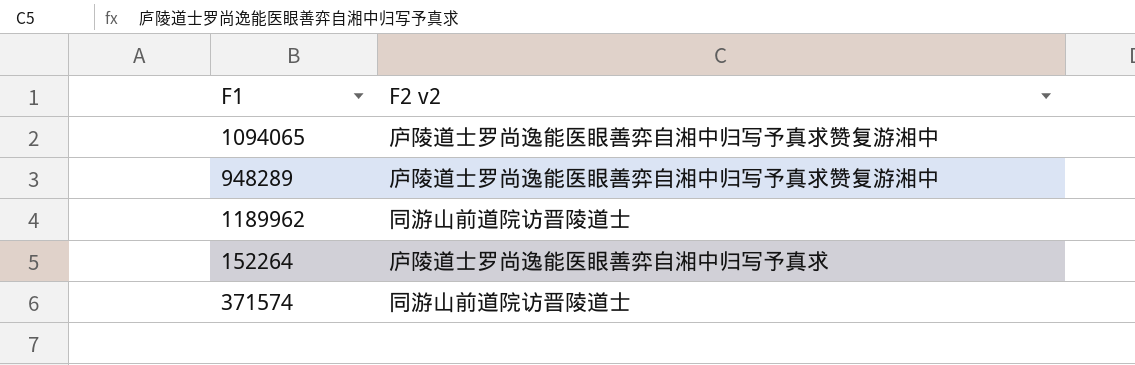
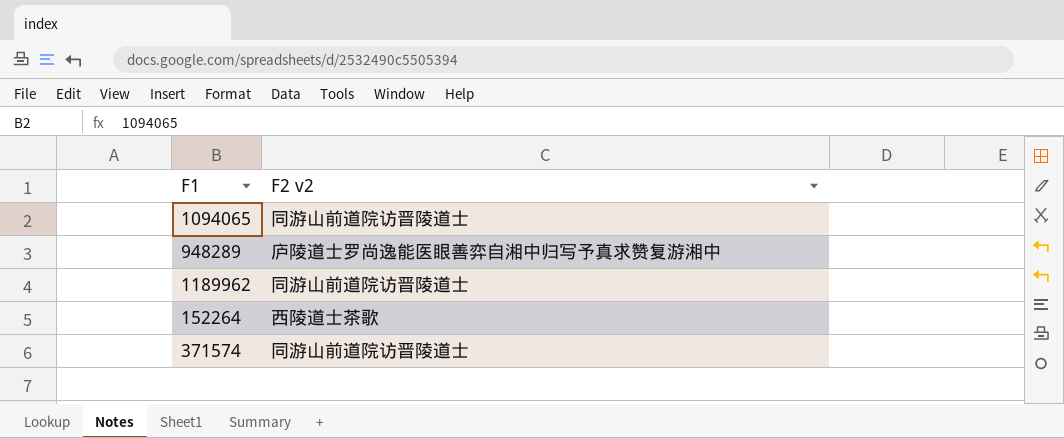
1094065 | F2 v2: 庐陵道士罗尚逸能医眼善弈自湘中归写予真求赞复游湘中 -> 同游山前道院访晋陵道士
152264 | F2 v2: 庐陵道士罗尚逸能医眼善弈自湘中归写予真求 -> 西陵道士茶歌

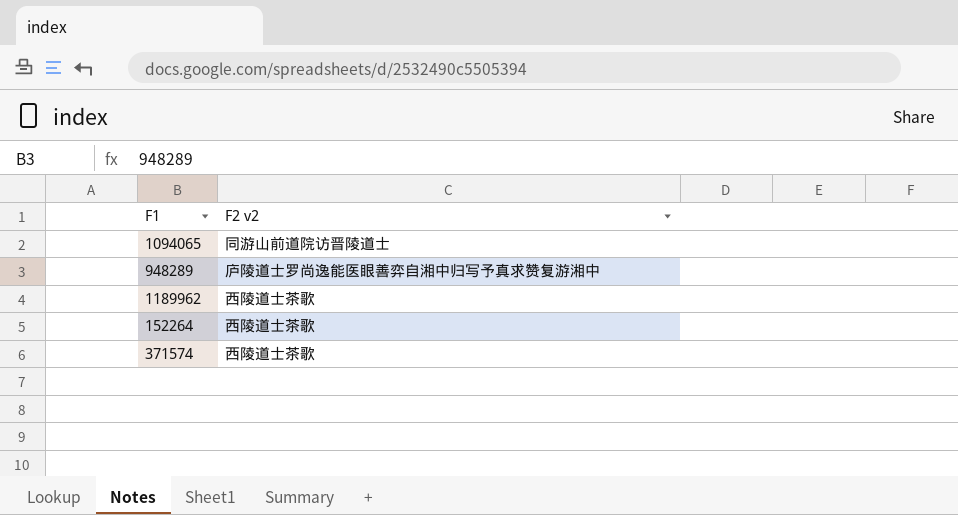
1189962 | F2 v2: 同游山前道院访晋陵道士 -> 西陵道士茶歌
371574 | F2 v2: 同游山前道院访晋陵道士 -> 西陵道士茶歌

